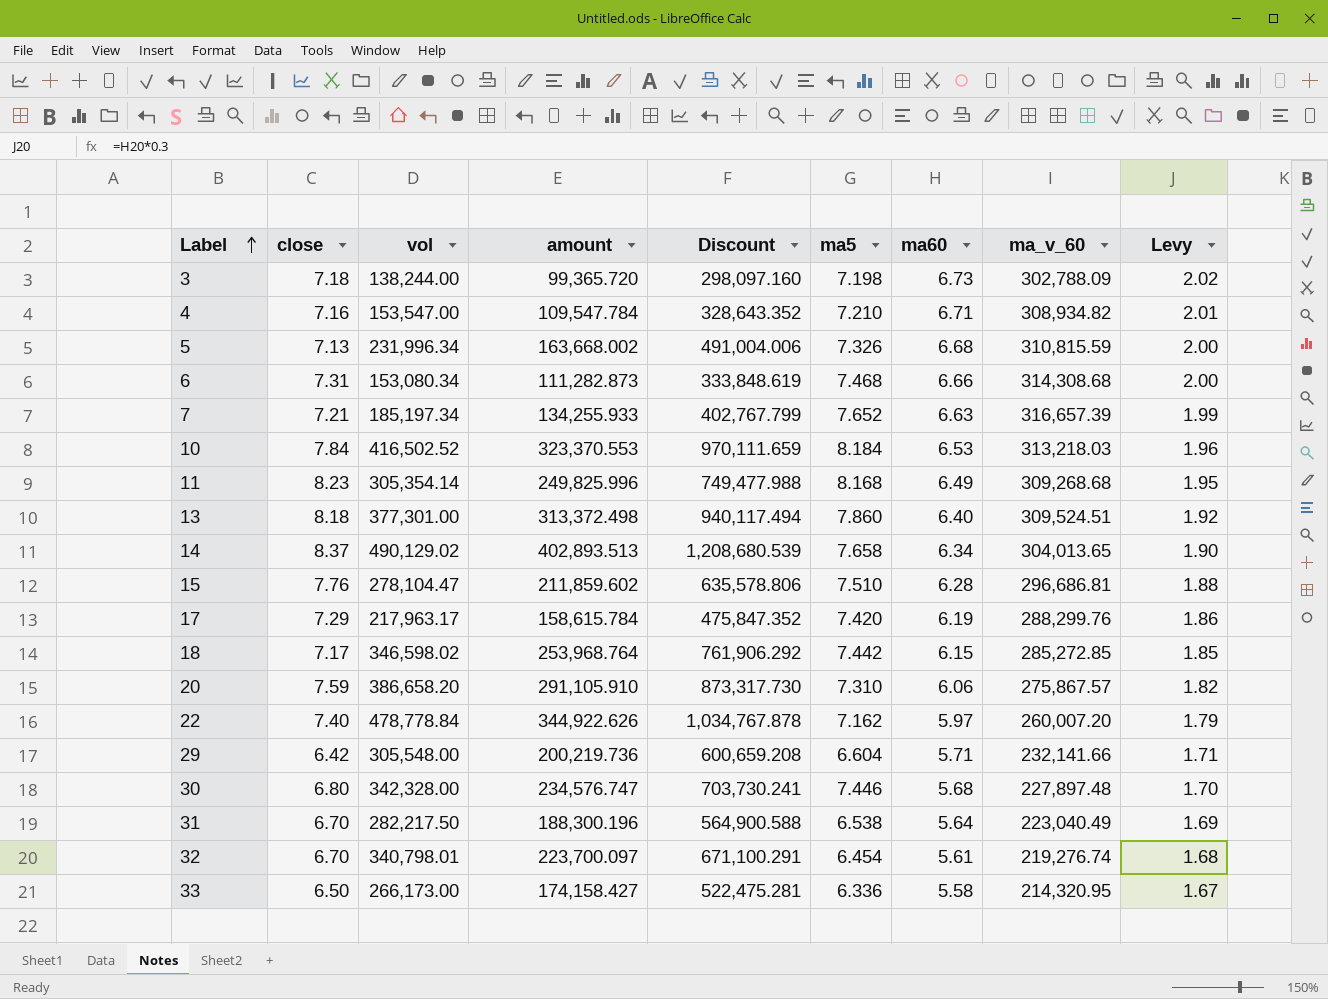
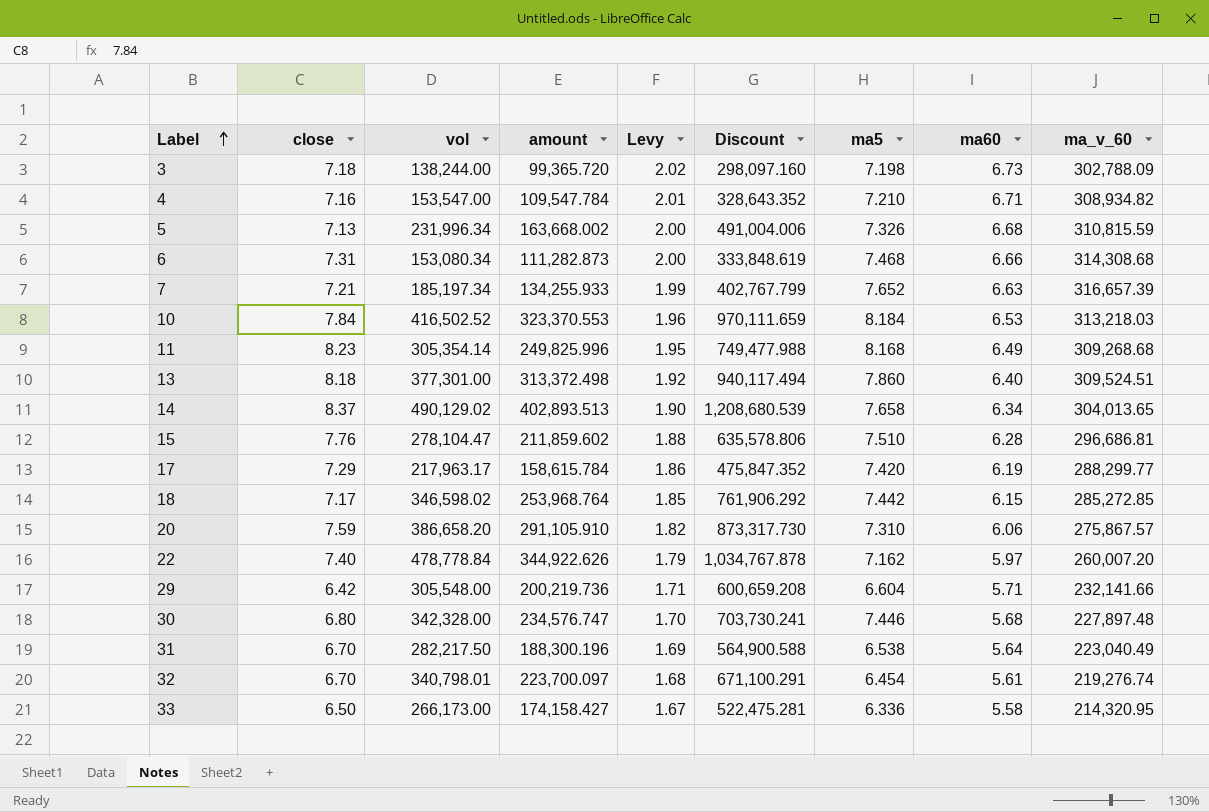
column Levy | position: 9 -> 5
17 | ma_v_60: 288,299.76 -> 288,299.77

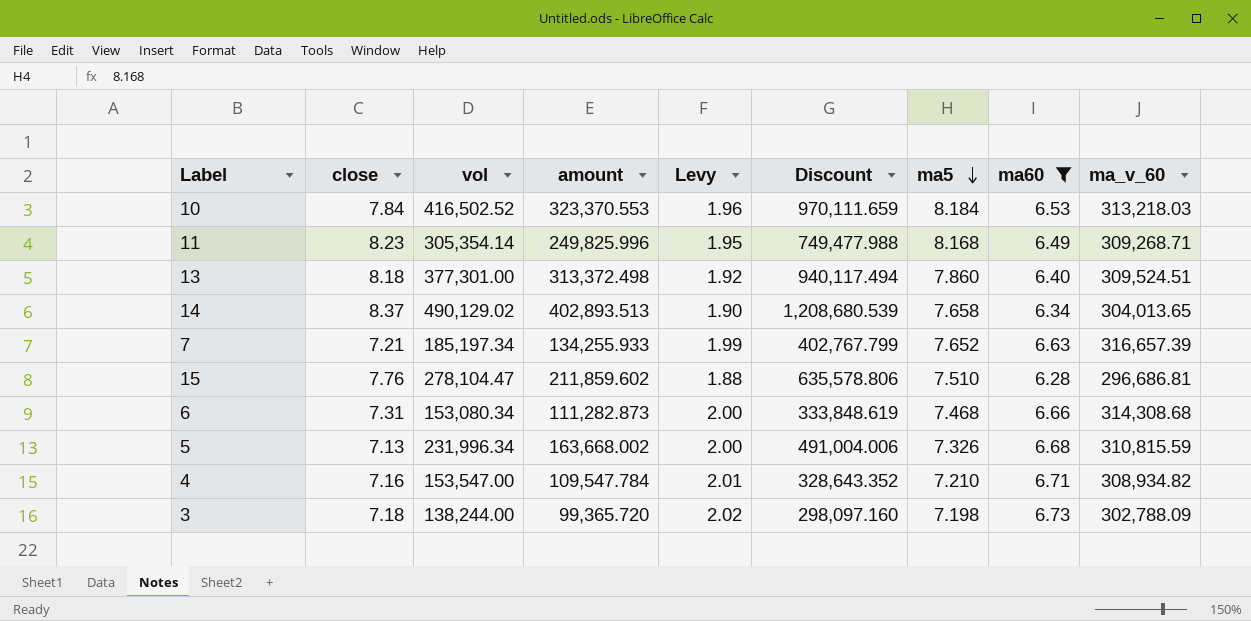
filter: none -> ma60 >= 6.28
row order: Label ascending -> ma5 descending
11 | ma_v_60: 309,268.68 -> 309,268.71

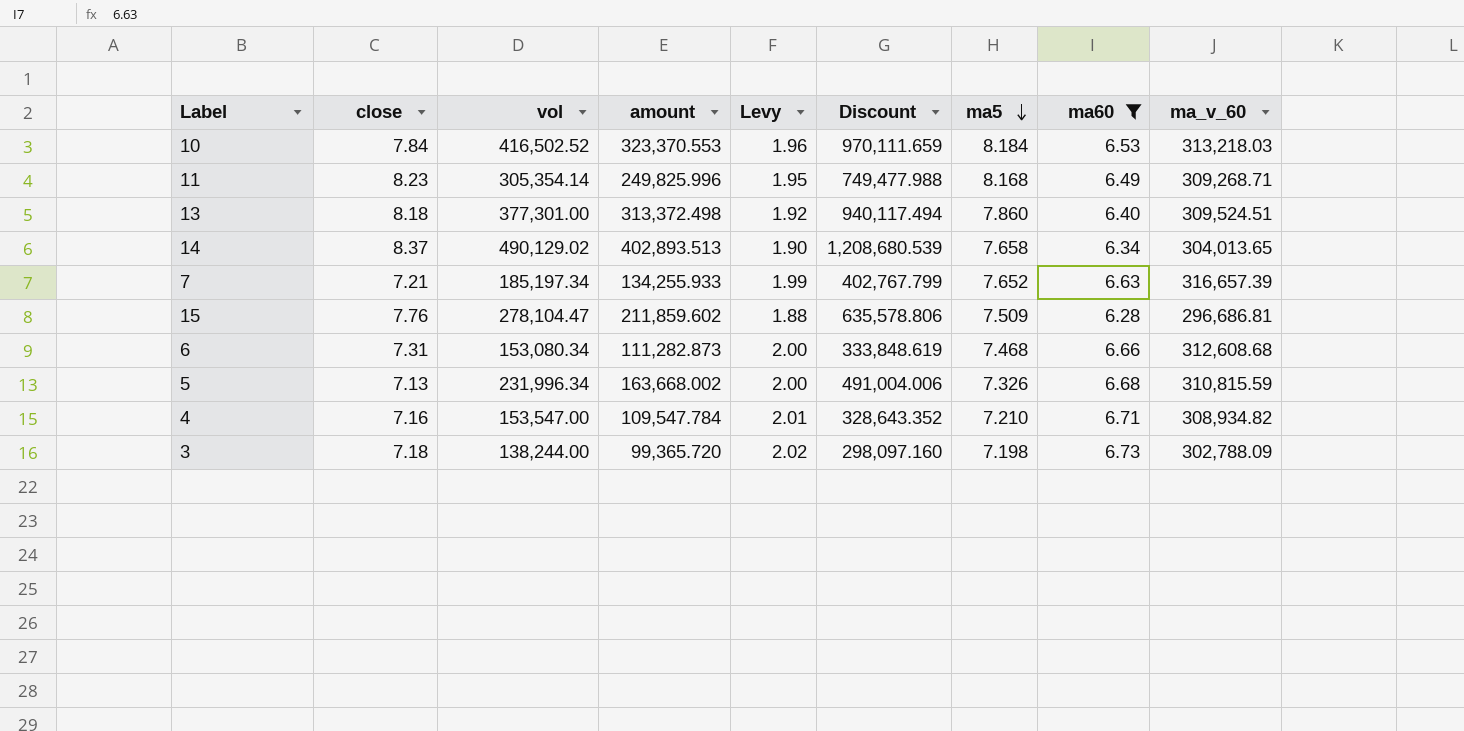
15 | ma5: 7.510 -> 7.509
6 | ma_v_60: 314,308.68 -> 312,608.68

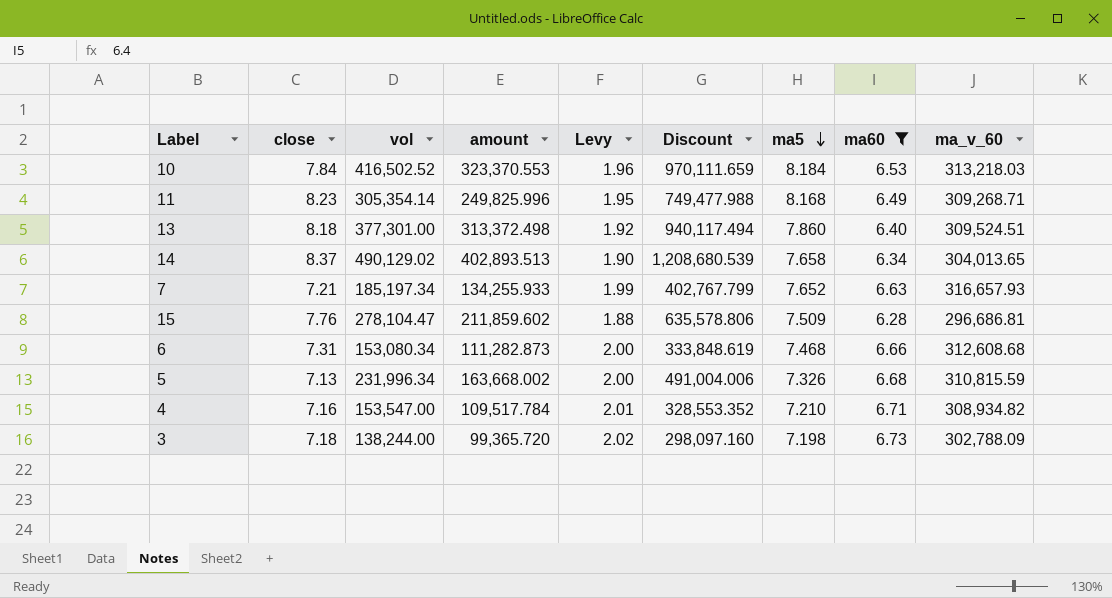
7 | ma_v_60: 316,657.39 -> 316,657.93
4 | amount: 109,547.784 -> 109,517.784
4 | Discount: 328,643.352 -> 328,553.352

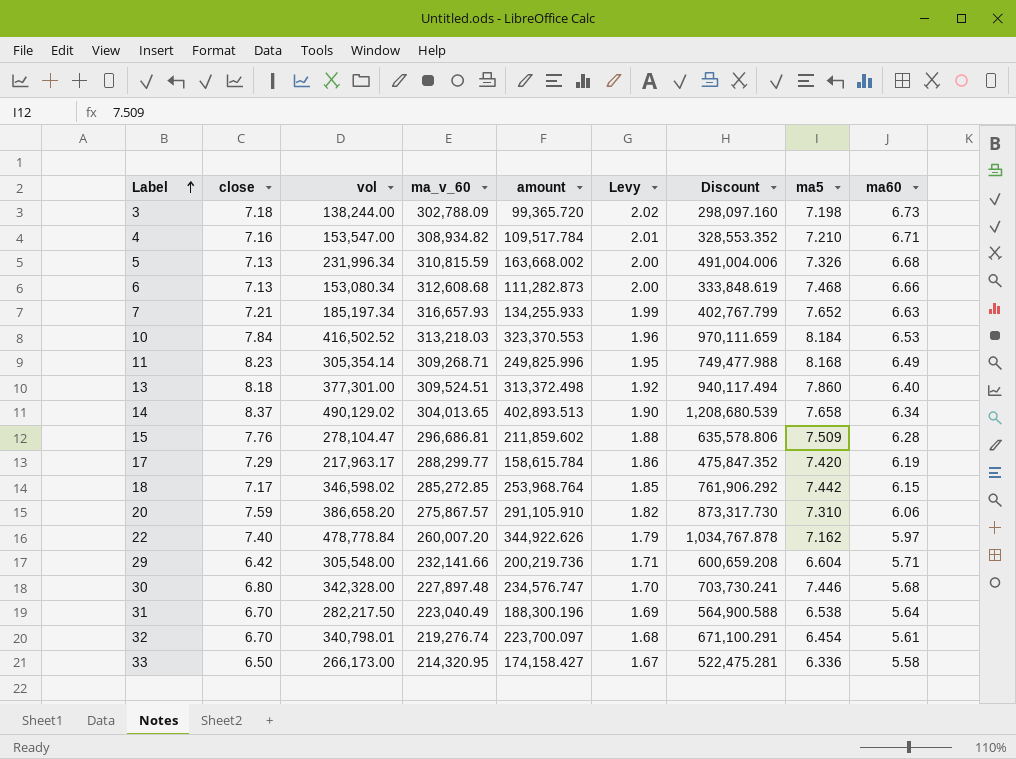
filter: ma60 >= 6.28 -> none
row order: ma5 descending -> Label ascending
column ma_v_60 | position: 9 -> 4
6 | close: 7.31 -> 7.13

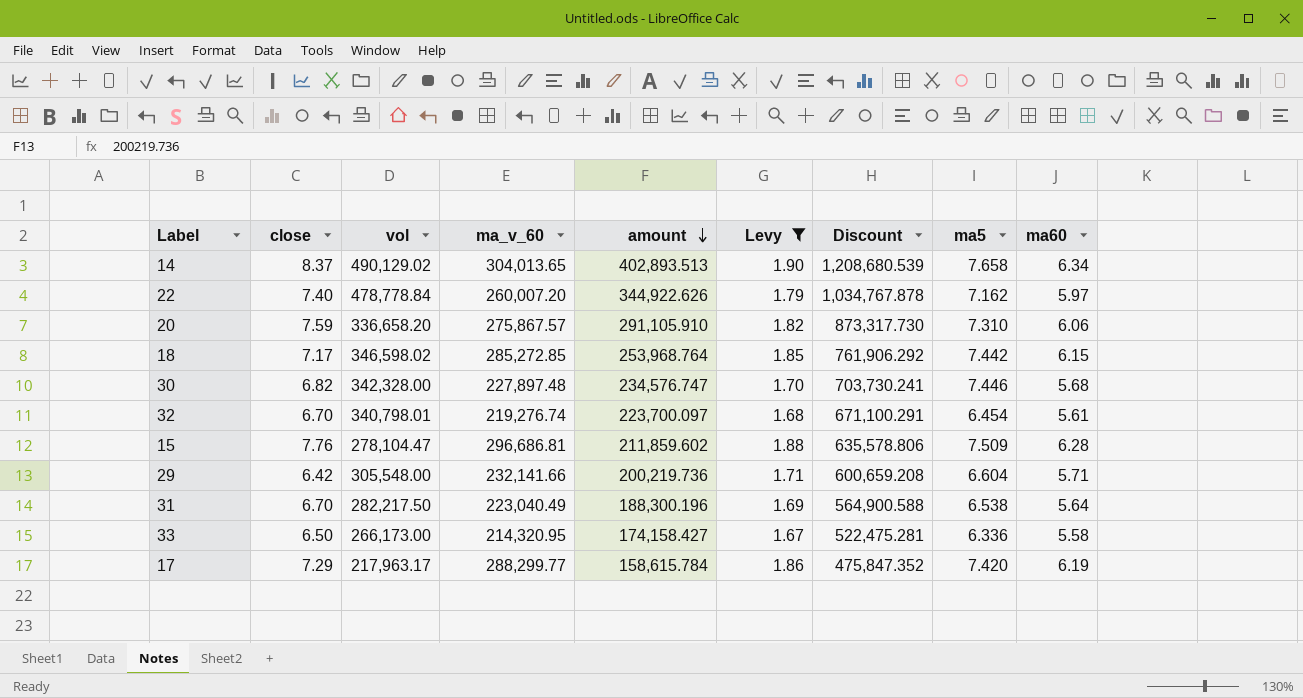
filter: none -> Levy <= 1.90
row order: Label ascending -> amount descending
20 | vol: 386,658.20 -> 336,658.20
30 | close: 6.80 -> 6.82

